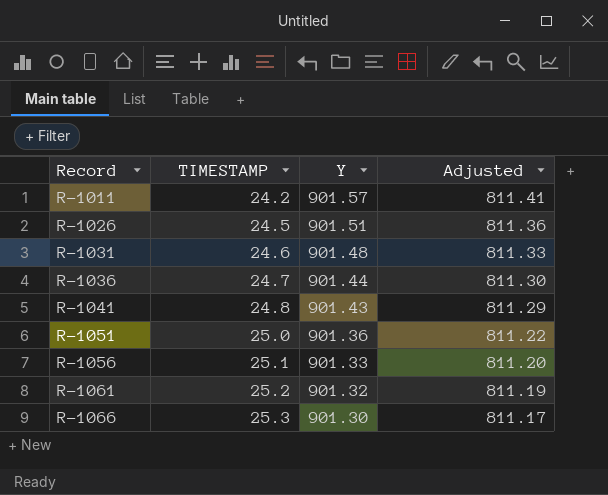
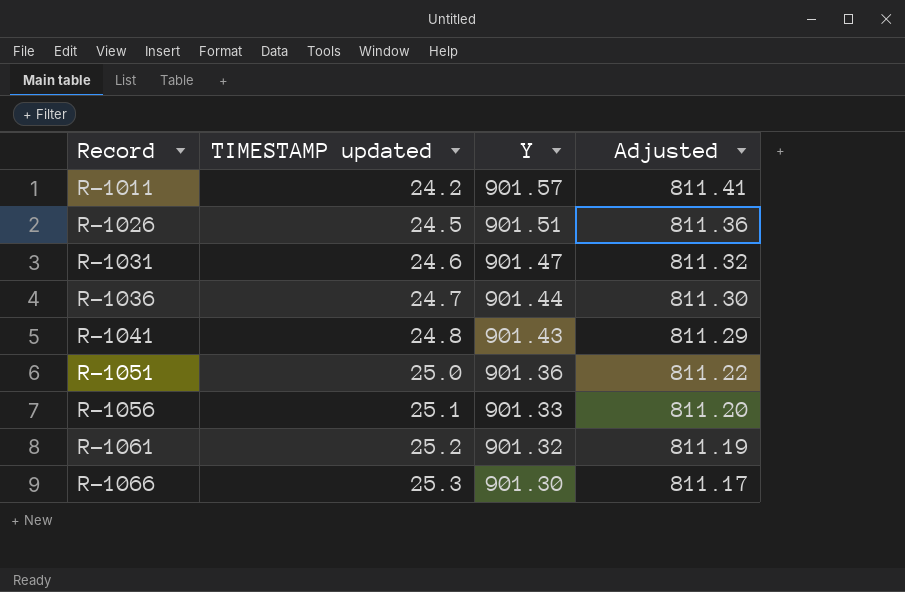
column name: TIMESTAMP -> TIMESTAMP updated
R-1031 | Y: 901.48 -> 901.47
R-1031 | Adjusted: 811.33 -> 811.32

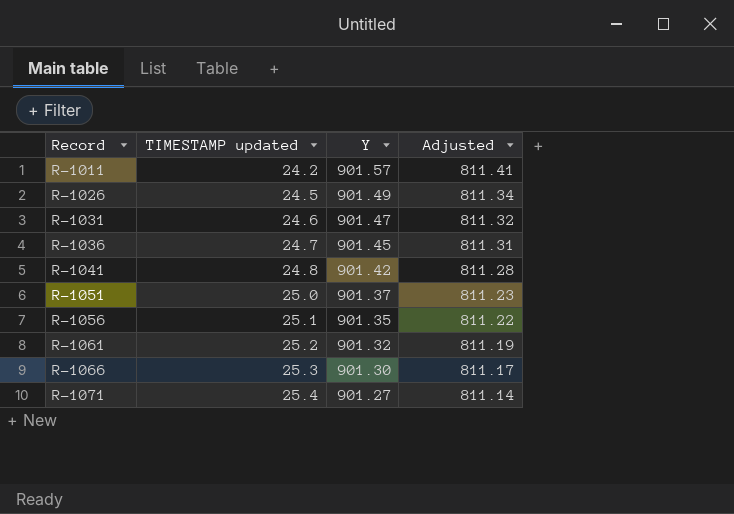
R-1026 | Y: 901.51 -> 901.49
R-1026 | Adjusted: 811.36 -> 811.34
R-1036 | Y: 901.44 -> 901.45
R-1036 | Adjusted: 811.30 -> 811.31
R-1041 | Y: 901.43 -> 901.42
R-1041 | Adjusted: 811.29 -> 811.28
R-1051 | Y: 901.36 -> 901.37
R-1051 | Adjusted: 811.22 -> 811.23
R-1056 | Y: 901.33 -> 901.35
R-1056 | Adjusted: 811.20 -> 811.22
row R-1071: none -> 25.4 | 901.27 | 811.14

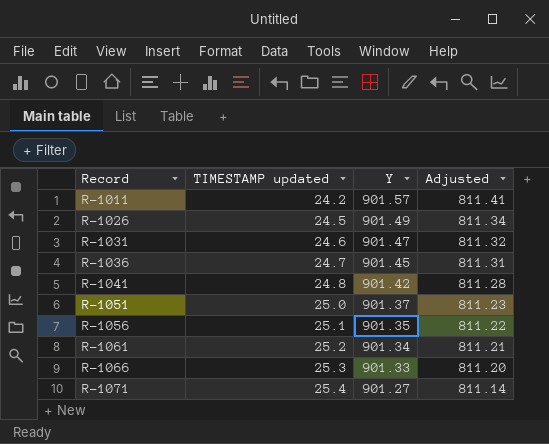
R-1061 | Y: 901.32 -> 901.34
R-1061 | Adjusted: 811.19 -> 811.21
R-1066 | Y: 901.30 -> 901.33
R-1066 | Adjusted: 811.17 -> 811.20

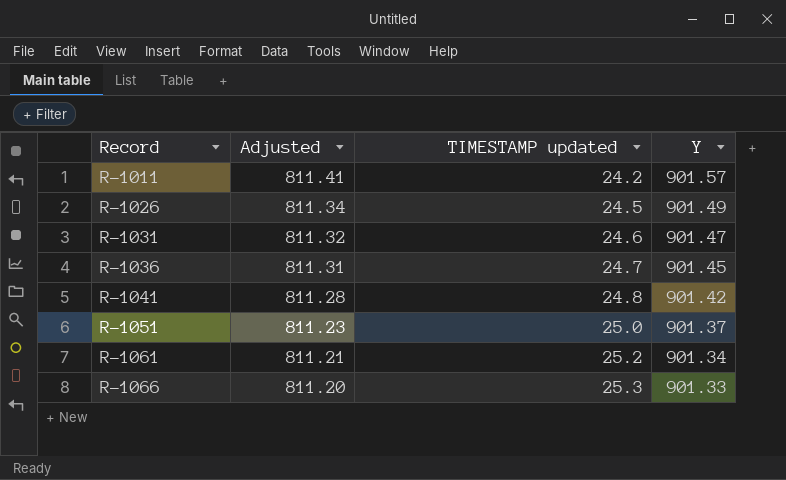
column Adjusted | position: 4 -> 2
row R-1056: 25.1 | 901.35 | 811.22 -> none
row R-1071: 25.4 | 901.27 | 811.14 -> none

